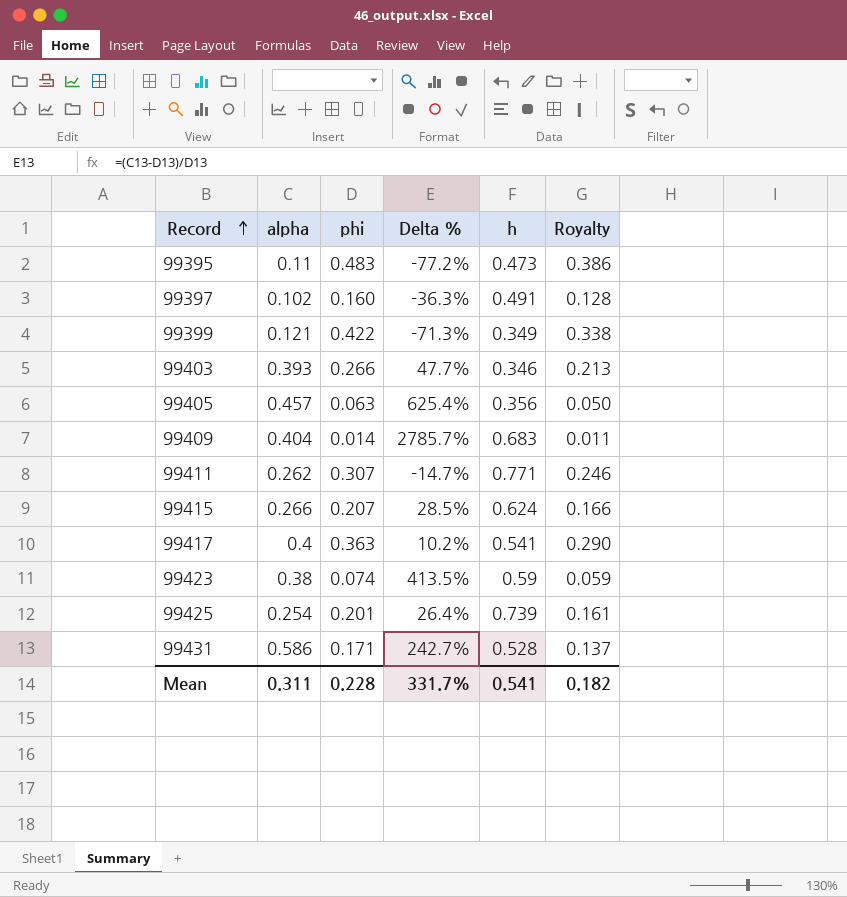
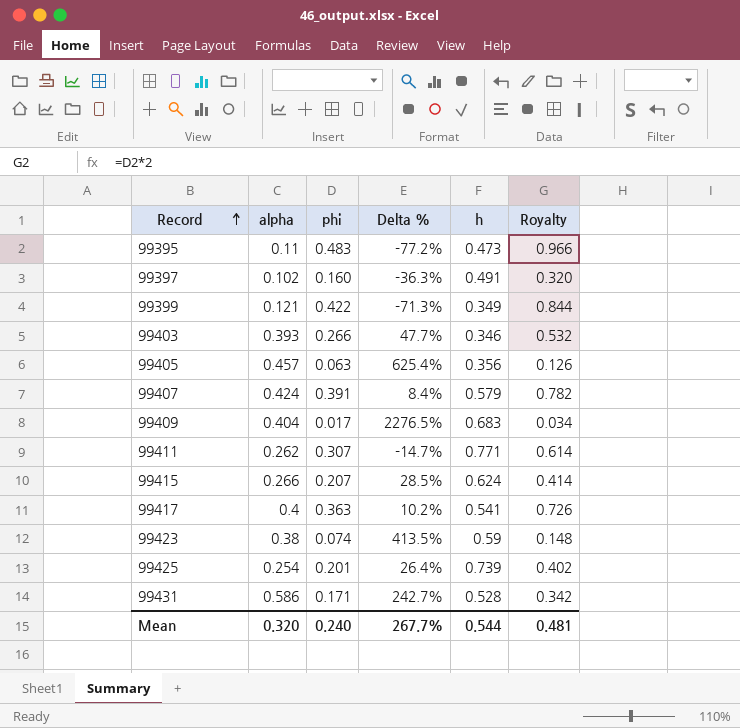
column Royalty | formula: [phi] * 0.8 -> [phi] * 2
row 99407: none -> 0.424 | 0.391 | 8.4% | 0.579 | 0.782
99409 | phi: 0.014 -> 0.017
99409 | Delta %: 2785.7% -> 2276.5%
Mean | alpha: 0.311 -> 0.320
Mean | phi: 0.228 -> 0.240
Mean | Delta %: 331.7% -> 267.7%
Mean | h: 0.541 -> 0.544
Mean | Royalty: 0.182 -> 0.481

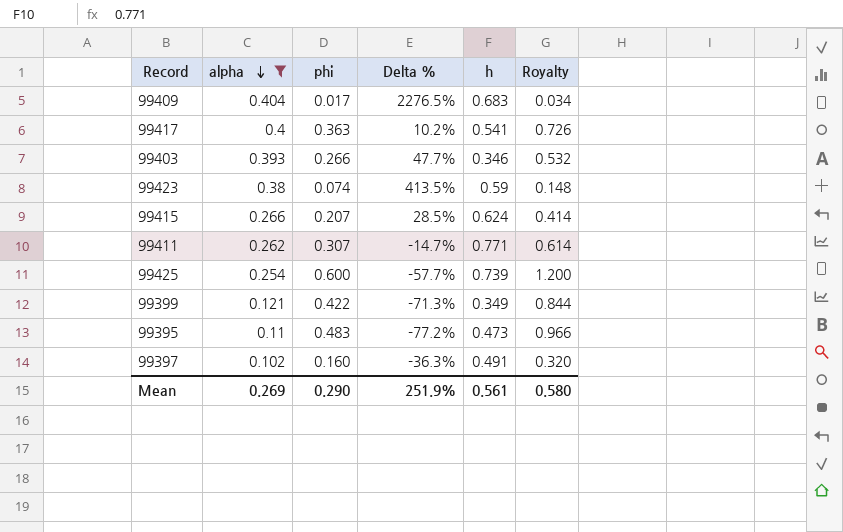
filter: none -> alpha <= 0.404
row order: Record ascending -> alpha descending
99425 | phi: 0.201 -> 0.600
99425 | Delta %: 26.4% -> -57.7%
99425 | Royalty: 0.402 -> 1.200
Mean | alpha: 0.320 -> 0.269
Mean | phi: 0.240 -> 0.290
Mean | Delta %: 267.7% -> 251.9%
Mean | h: 0.544 -> 0.561
Mean | Royalty: 0.481 -> 0.580

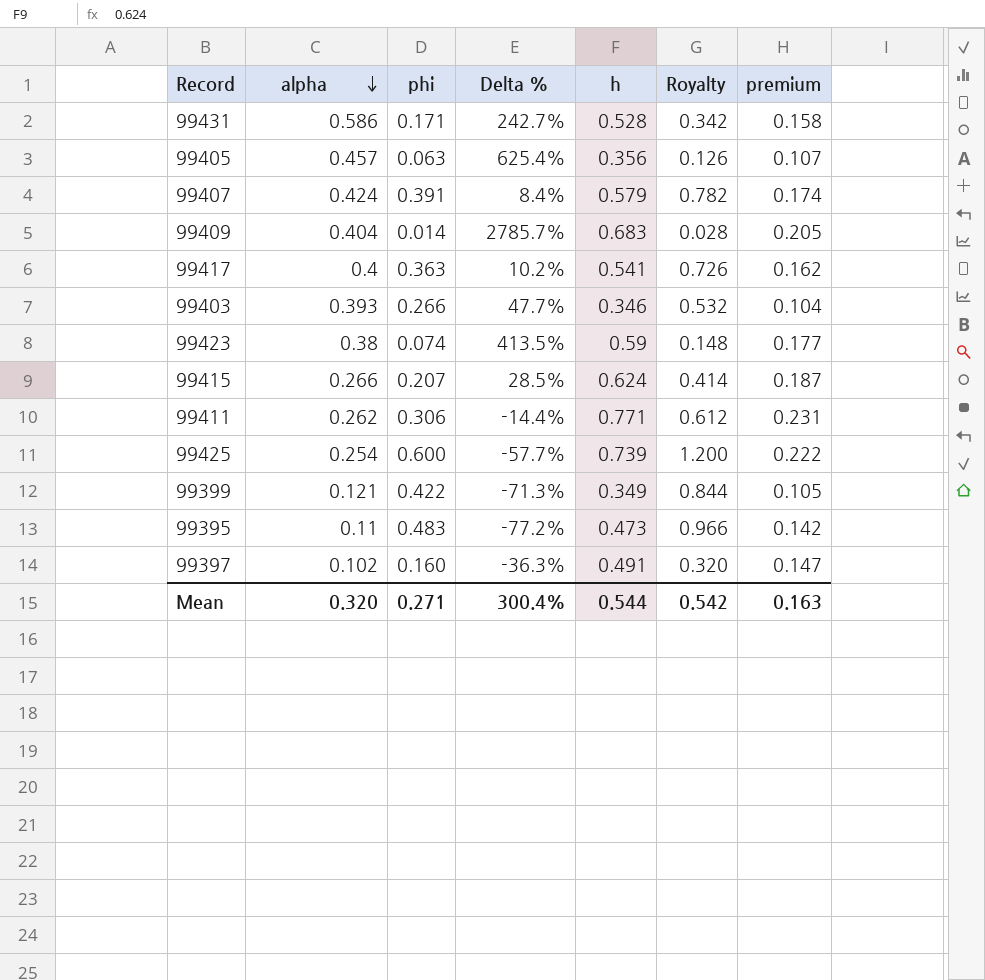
filter: alpha <= 0.404 -> none
column premium | formula: none -> [h] * 0.3
99409 | phi: 0.017 -> 0.014
99409 | Delta %: 2276.5% -> 2785.7%
99409 | Royalty: 0.034 -> 0.028
99411 | phi: 0.307 -> 0.306
99411 | Delta %: -14.7% -> -14.4%
99411 | Royalty: 0.614 -> 0.612
Mean | alpha: 0.269 -> 0.320
Mean | phi: 0.290 -> 0.271
Mean | Delta %: 251.9% -> 300.4%
Mean | h: 0.561 -> 0.544
Mean | Royalty: 0.580 -> 0.542

